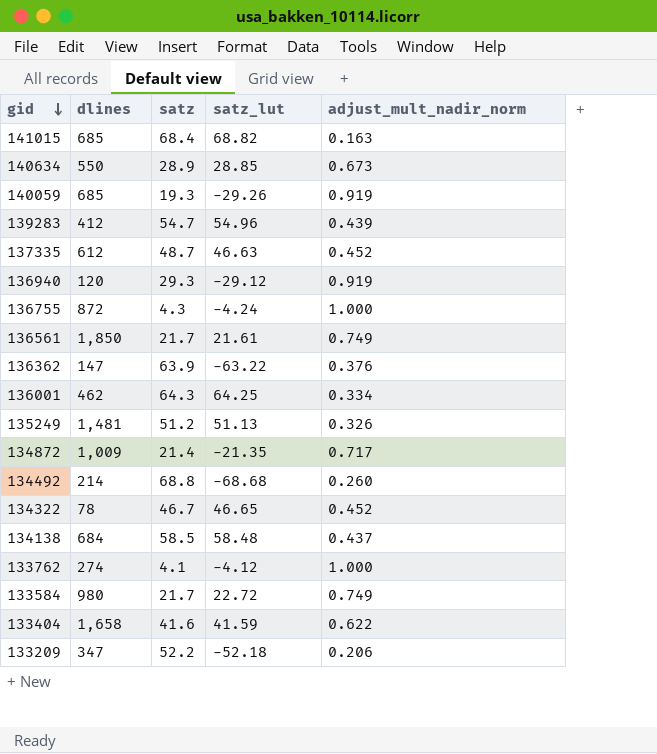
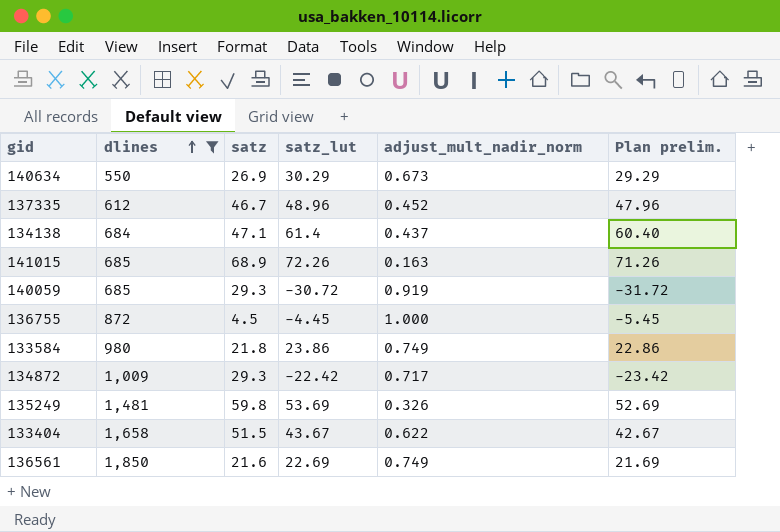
filter: none -> dlines >= 550
row order: gid descending -> dlines ascending
column Plan prelim. | formula: none -> [satz_lut] - 1
140634 | satz: 28.9 -> 26.9
140634 | satz_lut: 28.85 -> 30.29
137335 | satz: 48.7 -> 46.7
137335 | satz_lut: 46.63 -> 48.96
134138 | satz: 58.5 -> 47.1
134138 | satz_lut: 58.48 -> 61.4
141015 | satz: 68.4 -> 68.9
141015 | satz_lut: 68.82 -> 72.26
140059 | satz: 19.3 -> 29.3
140059 | satz_lut: -29.26 -> -30.72
136755 | satz: 4.3 -> 4.5
136755 | satz_lut: -4.24 -> -4.45
133584 | satz: 21.7 -> 21.8
133584 | satz_lut: 22.72 -> 23.86
134872 | satz: 21.4 -> 29.3
134872 | satz_lut: -21.35 -> -22.42
135249 | satz: 51.2 -> 59.8
135249 | satz_lut: 51.13 -> 53.69
133404 | satz: 41.6 -> 51.5
133404 | satz_lut: 41.59 -> 43.67
136561 | satz: 21.7 -> 21.6
136561 | satz_lut: 21.61 -> 22.69

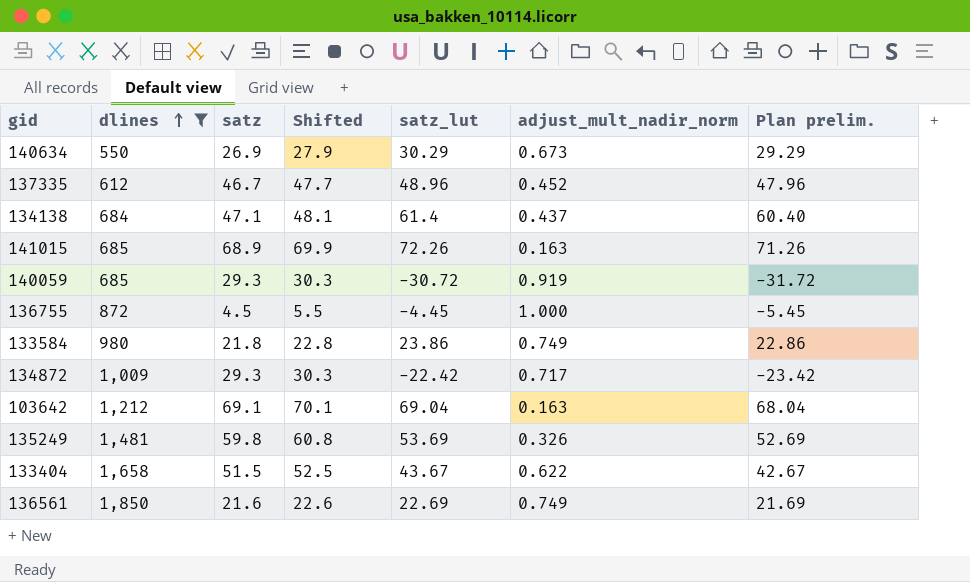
column Shifted | formula: none -> [satz] + 1
row 103642: none -> 1,212 | 69.1 | 70.1 | 69.04 | 0.163 | 68.04

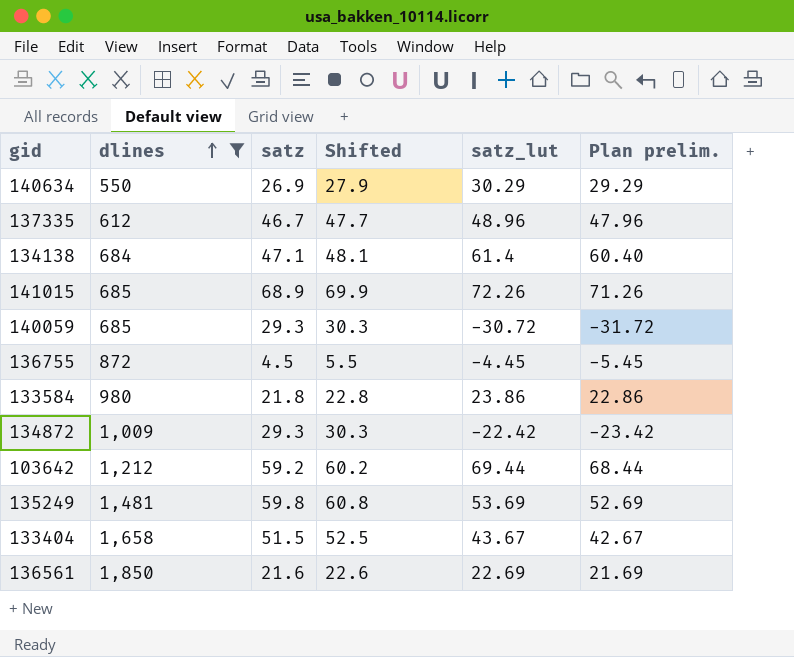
column adjust_mult_nadir_norm | position: 6 -> none
103642 | satz: 69.1 -> 59.2
103642 | Shifted: 70.1 -> 60.2
103642 | satz_lut: 69.04 -> 69.44
103642 | Plan prelim.: 68.04 -> 68.44

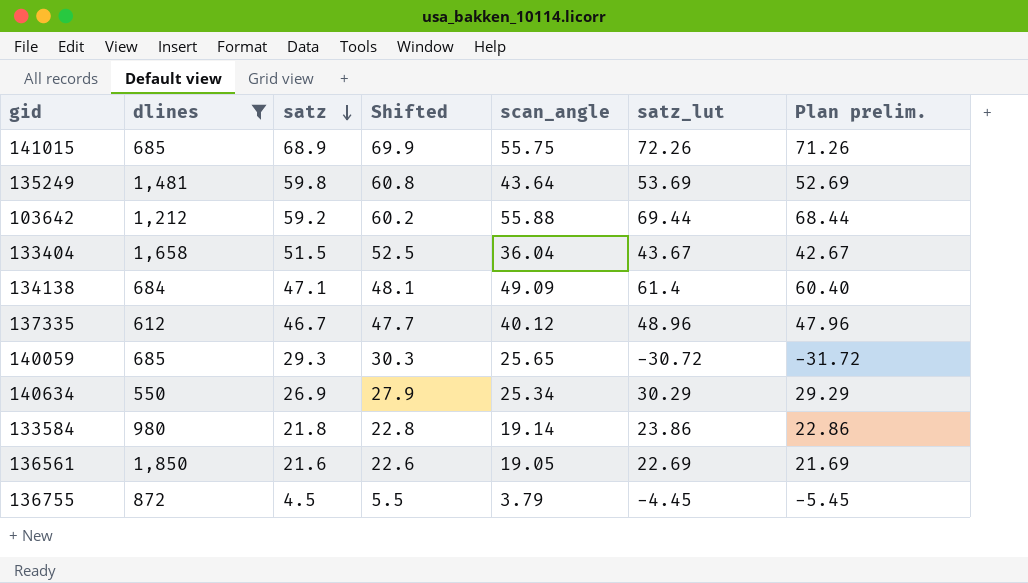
row order: dlines ascending -> satz descending
column scan_angle | position: none -> 5
row 134872: 1,009 | 29.3 | 30.3 | -22.42 | -23.42 -> none

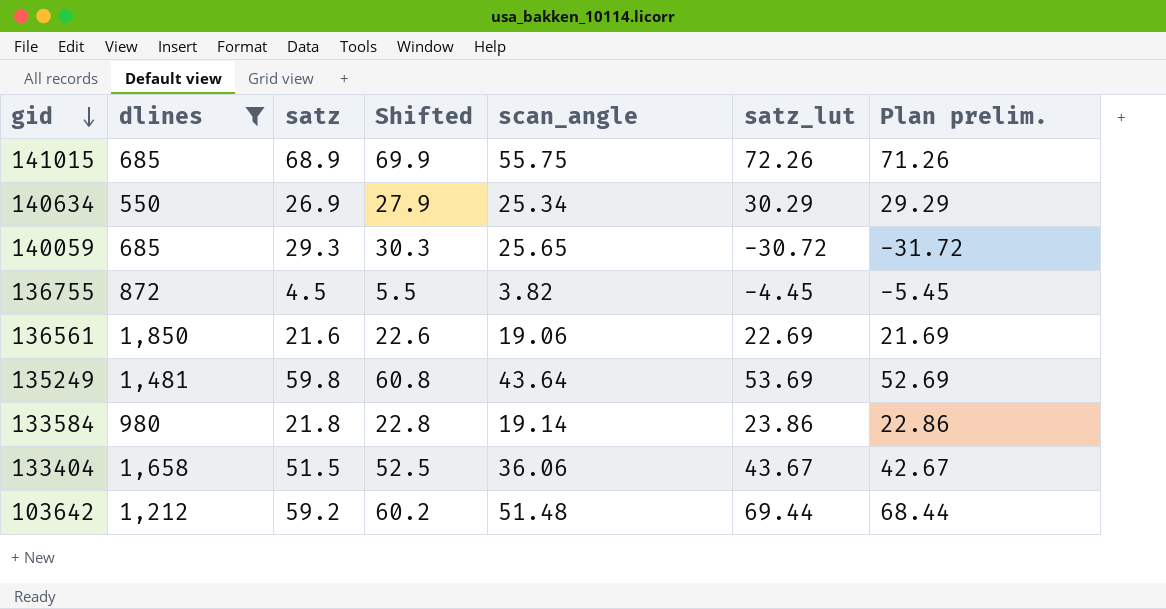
row order: satz descending -> gid descending
row 134138: 684 | 47.1 | 48.1 | 49.09 | 61.4 | 60.40 -> none
row 137335: 612 | 46.7 | 47.7 | 40.12 | 48.96 | 47.96 -> none
136755 | scan_angle: 3.79 -> 3.82
136561 | scan_angle: 19.05 -> 19.06
133404 | scan_angle: 36.04 -> 36.06
103642 | scan_angle: 55.88 -> 51.48

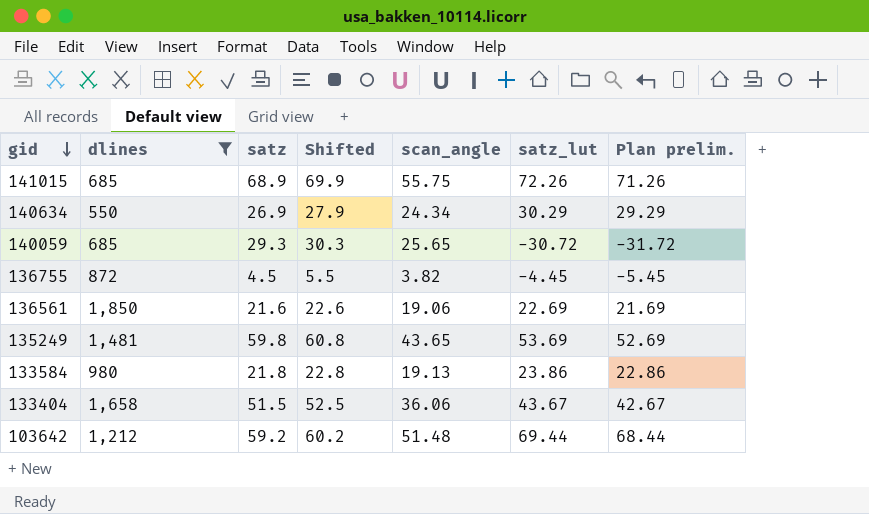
140634 | scan_angle: 25.34 -> 24.34
135249 | scan_angle: 43.64 -> 43.65
133584 | scan_angle: 19.14 -> 19.13

